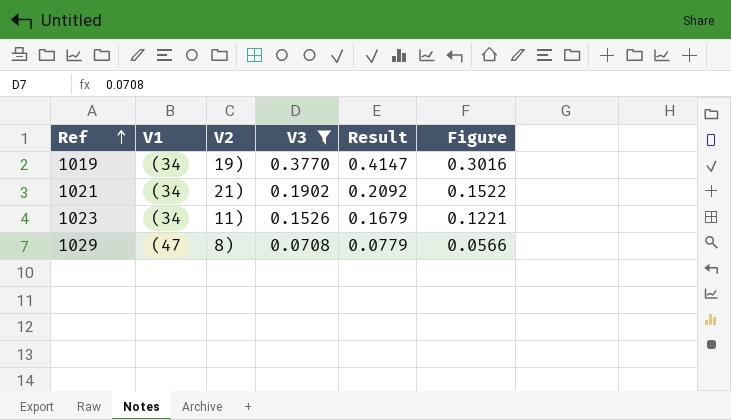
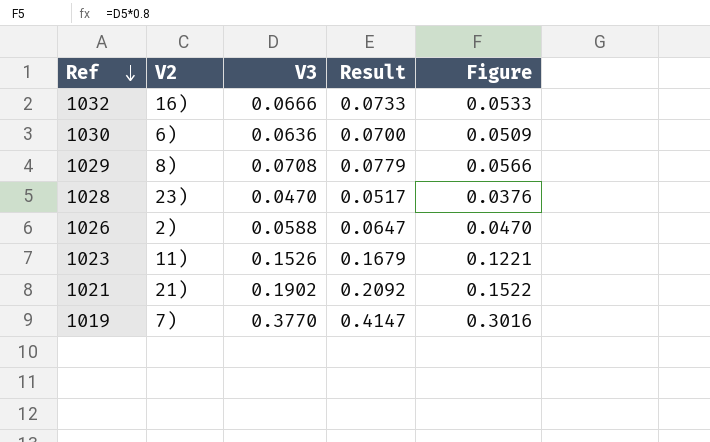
filter: V3 >= 0.0708 -> none
row order: Ref ascending -> Ref descending
column V1 | position: 2 -> none
1019 | V2: 19) -> 7)

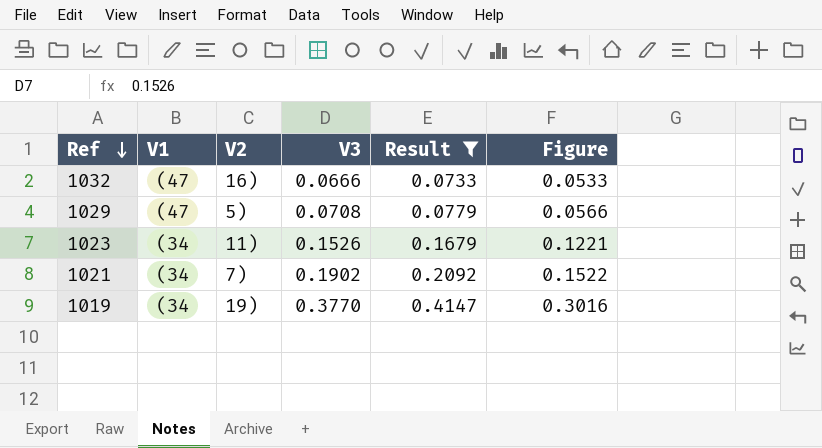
filter: none -> Result >= 0.0733
column V1 | position: none -> 2
1029 | V2: 8) -> 5)
1021 | V2: 21) -> 7)
1019 | V2: 7) -> 19)

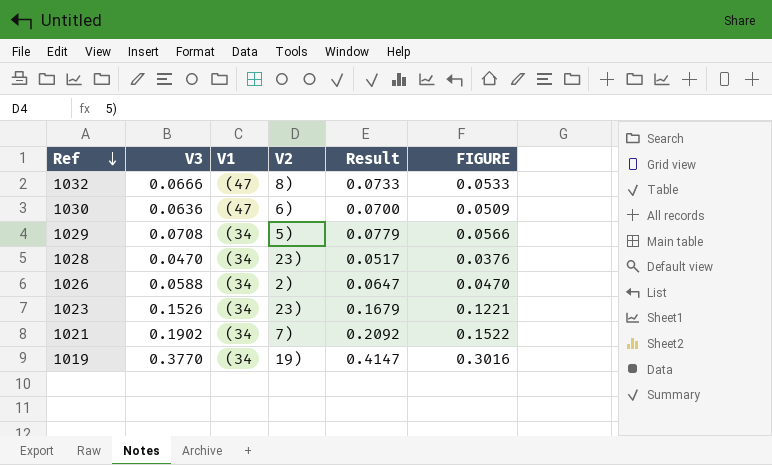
filter: Result >= 0.0733 -> none
column V3 | position: 4 -> 2
column name: Figure -> FIGURE
1032 | V2: 16) -> 8)
1029 | V1: (47 -> (34
1023 | V2: 11) -> 23)

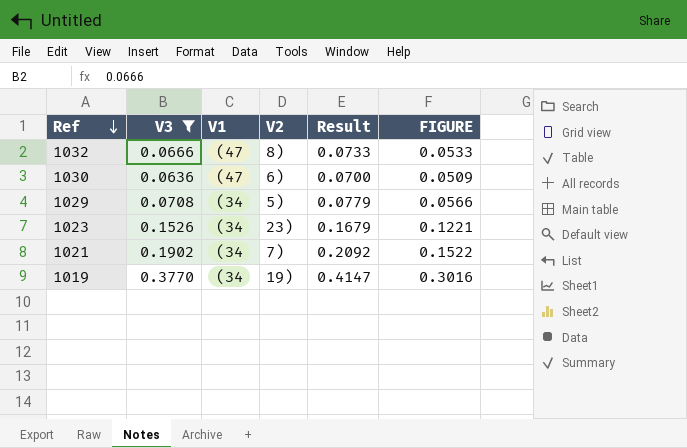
filter: none -> V3 >= 0.0636

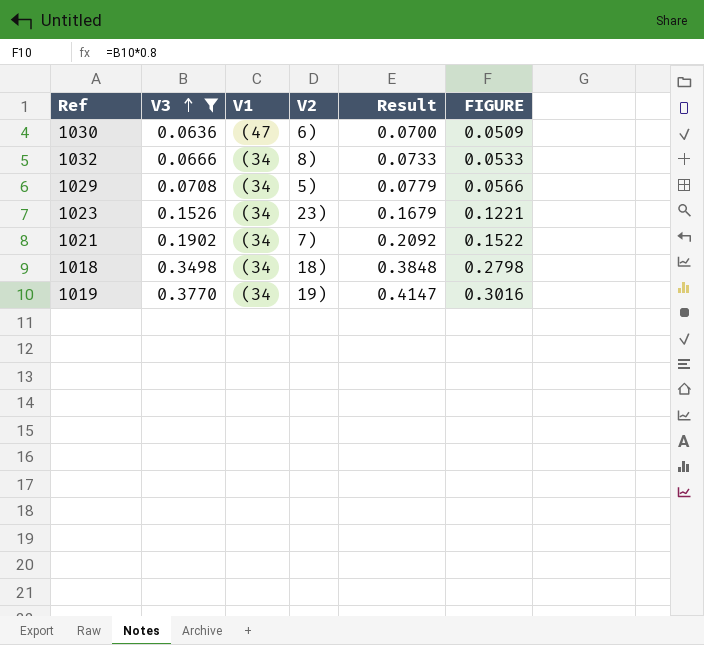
row order: Ref descending -> V3 ascending
1032 | V1: (47 -> (34
row 1018: none -> 0.3498 | (34 | 18) | 0.3848 | 0.2798

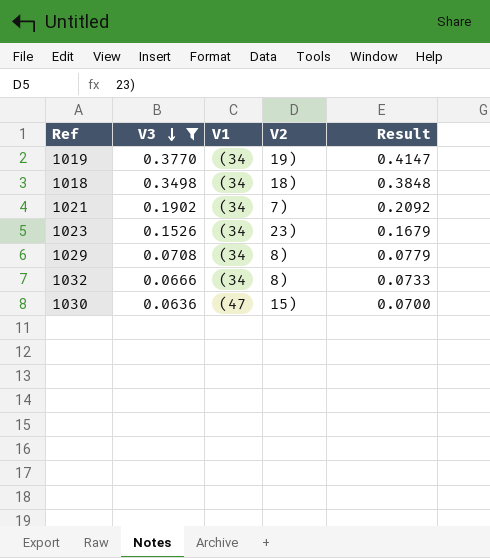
row order: V3 ascending -> V3 descending
column FIGURE | formula: [V3] * 0.8 -> none
1029 | V2: 5) -> 8)
1030 | V2: 6) -> 15)

